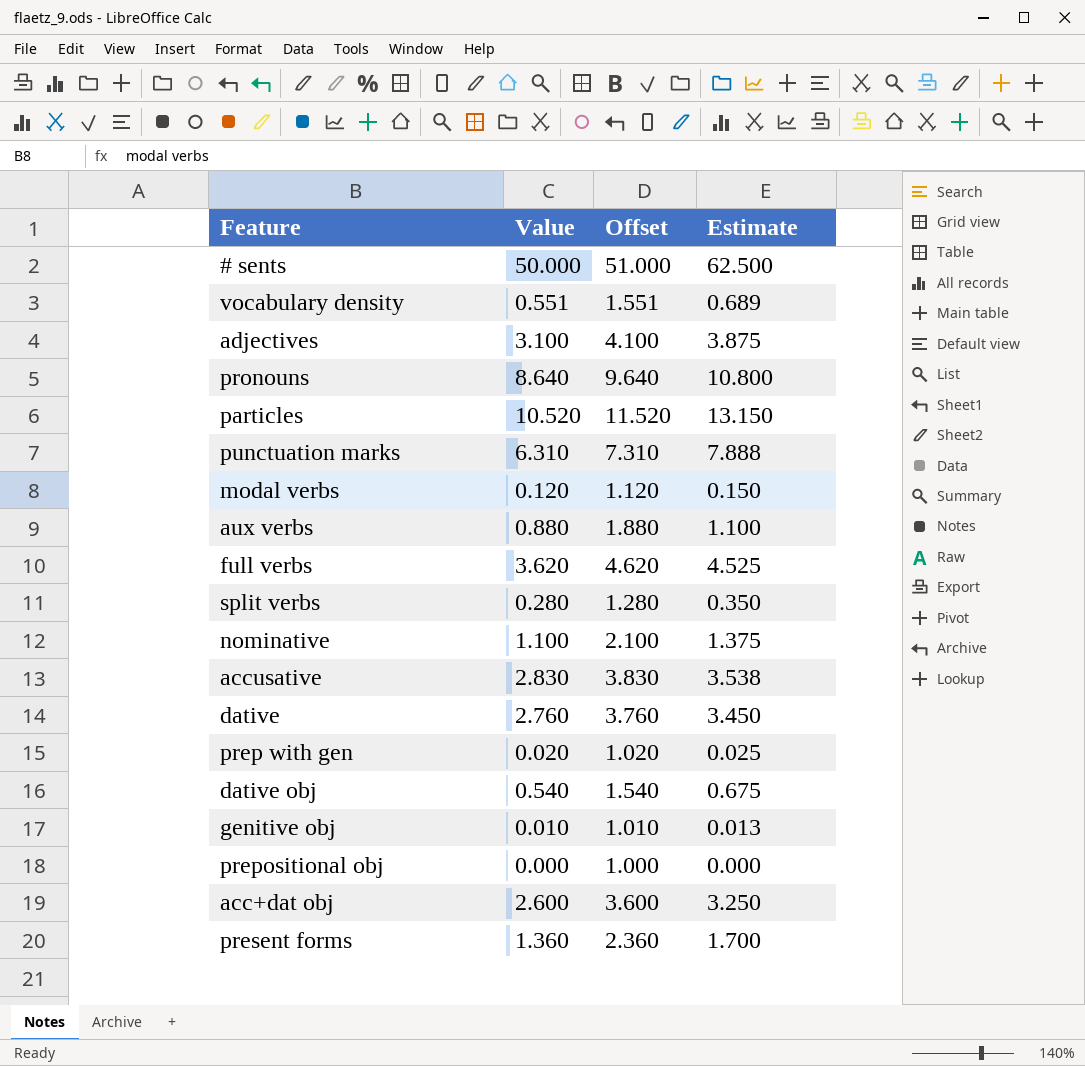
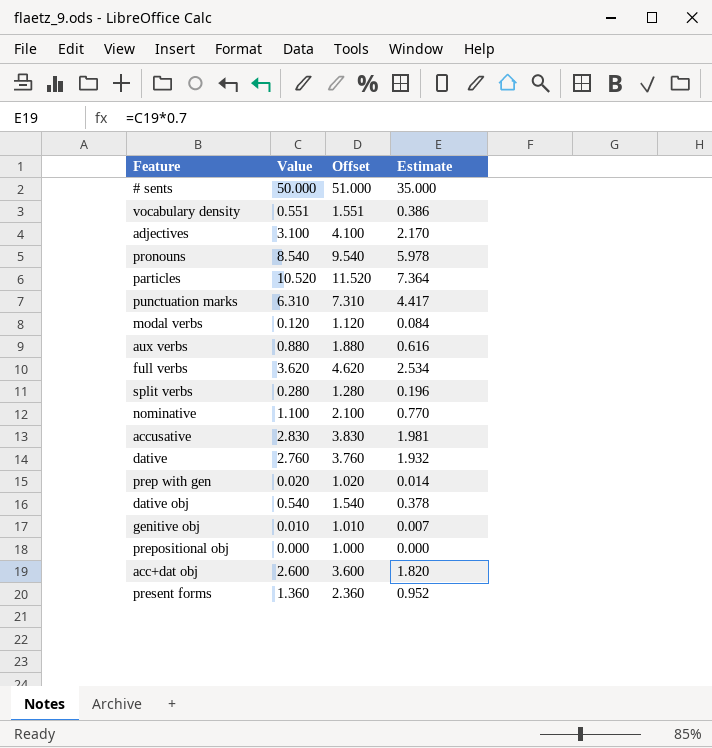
column Estimate | formula: [Value] * 1.25 -> [Value] * 0.7
pronouns | Value: 8.640 -> 8.540
pronouns | Offset: 9.640 -> 9.540

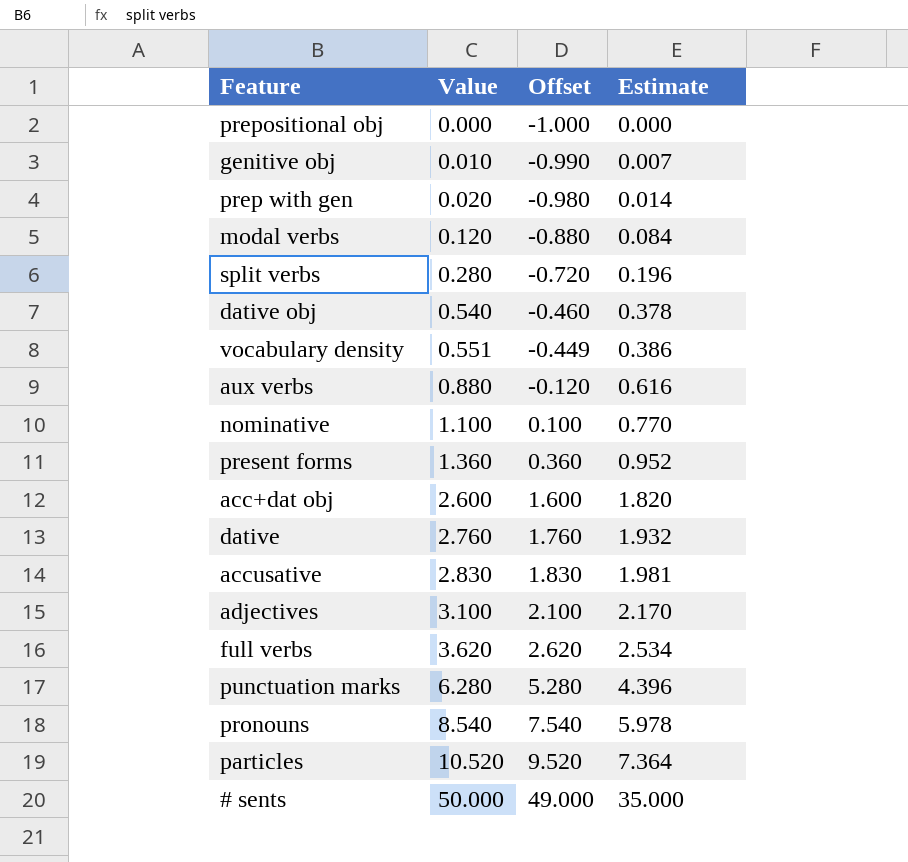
row order: none -> Value ascending
column Offset | formula: [Value] + 1 -> [Value] - 1
punctuation marks | Value: 6.310 -> 6.280
punctuation marks | Estimate: 4.417 -> 4.396

